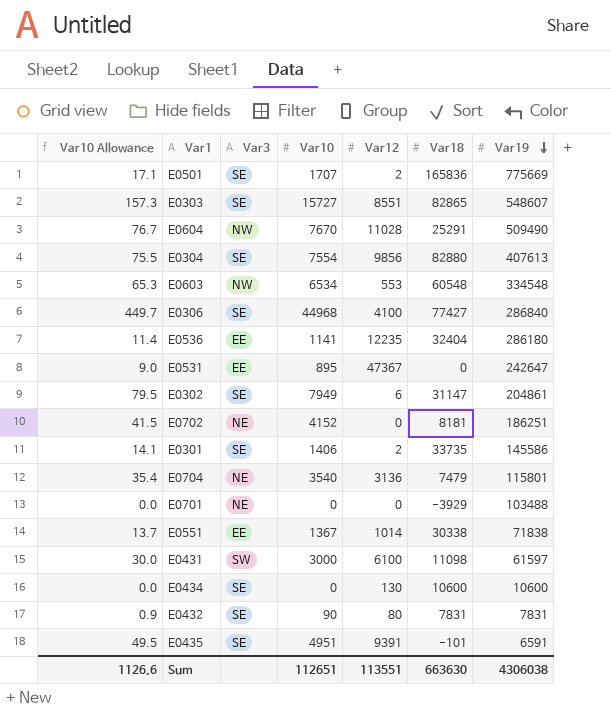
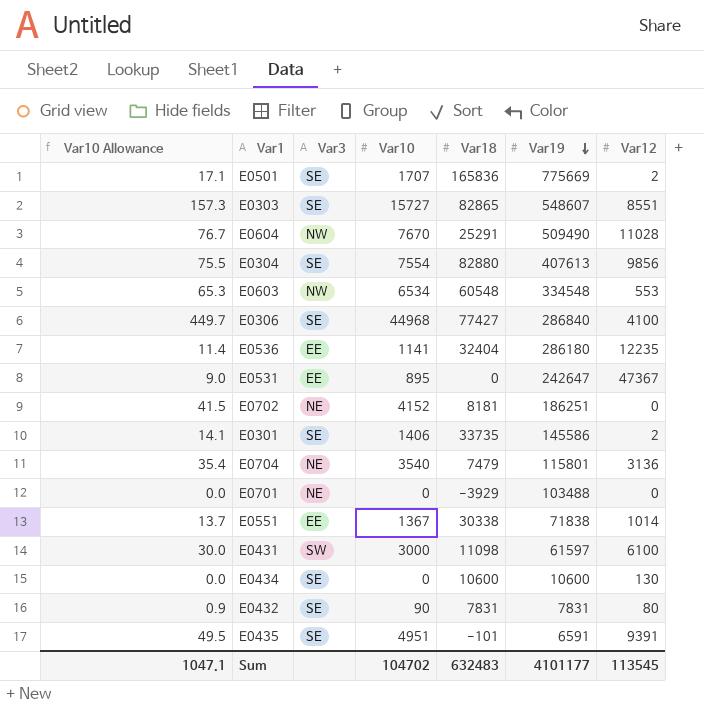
column Var12 | position: 5 -> 7
row E0302: 79.5 | SE | 7949 | 6 | 31147 | 204861 -> none
Sum | Var10 Allowance: 1126.6 -> 1047.1
Sum | Var10: 112651 -> 104702
Sum | Var18: 663630 -> 632483
Sum | Var19: 4306038 -> 4101177
Sum | Var12: 113551 -> 113545

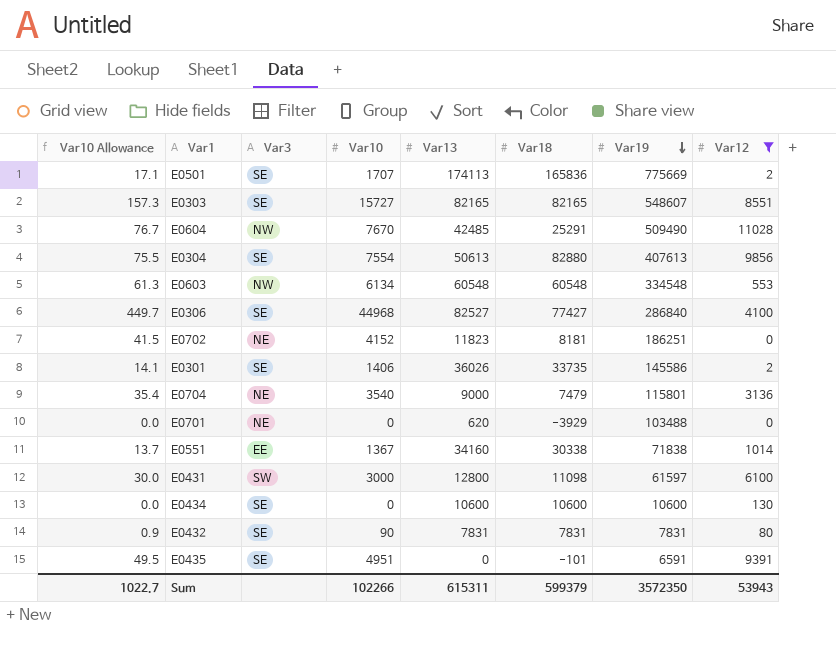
filter: none -> Var12 <= 11028
column Var13 | position: none -> 5
E0303 | Var18: 82865 -> 82165
E0603 | Var10 Allowance: 65.3 -> 61.3
E0603 | Var10: 6534 -> 6134
Sum | Var10 Allowance: 1047.1 -> 1022.7
Sum | Var10: 104702 -> 102266
Sum | Var18: 632483 -> 599379
Sum | Var19: 4101177 -> 3572350
Sum | Var12: 113545 -> 53943

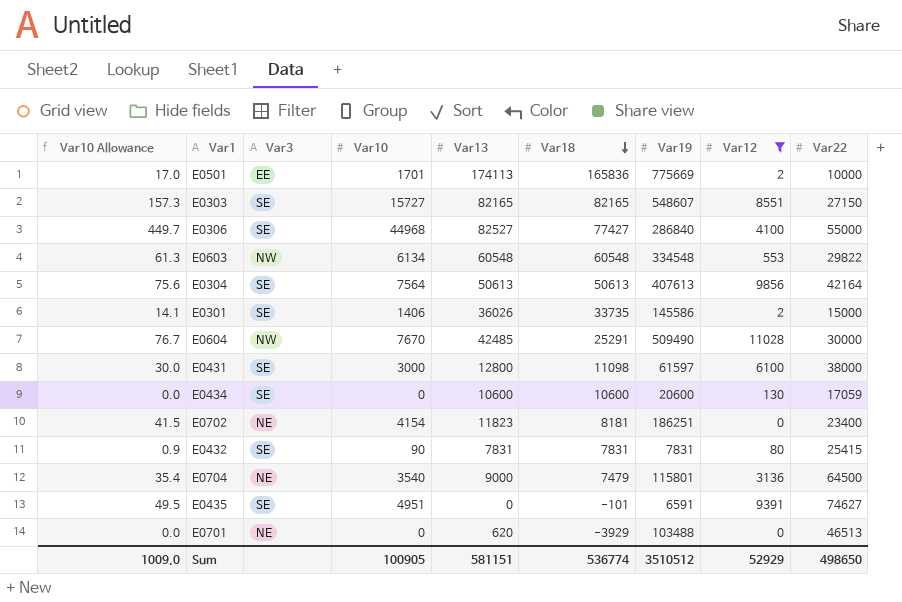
row order: Var19 descending -> Var18 descending
column Var22 | position: none -> 9
row E0551: 13.7 | EE | 1367 | 34160 | 30338 | 71838 | 1014 -> none
E0501 | Var10 Allowance: 17.1 -> 17.0
E0501 | Var3: SE -> EE
E0501 | Var10: 1707 -> 1701
E0304 | Var10 Allowance: 75.5 -> 75.6
E0304 | Var10: 7554 -> 7564
E0304 | Var18: 82880 -> 50613
E0431 | Var3: SW -> SE
E0434 | Var19: 10600 -> 20600
E0702 | Var10: 4152 -> 4154
Sum | Var10 Allowance: 1022.7 -> 1009.0
Sum | Var10: 102266 -> 100905
Sum | Var13: 615311 -> 581151
Sum | Var18: 599379 -> 536774
Sum | Var19: 3572350 -> 3510512
Sum | Var12: 53943 -> 52929

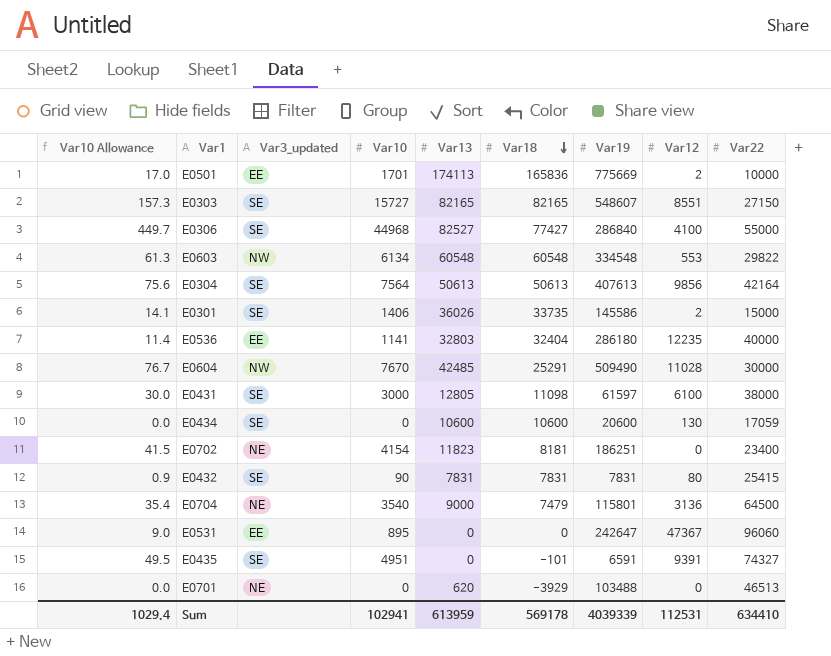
filter: Var12 <= 11028 -> none
column name: Var3 -> Var3_updated
E0431 | Var13: 12800 -> 12805
E0435 | Var22: 74627 -> 74327
Sum | Var10 Allowance: 1009.0 -> 1029.4
Sum | Var10: 100905 -> 102941
Sum | Var13: 581151 -> 613959
Sum | Var18: 536774 -> 569178
Sum | Var19: 3510512 -> 4039339
Sum | Var12: 52929 -> 112531
Sum | Var22: 498650 -> 634410

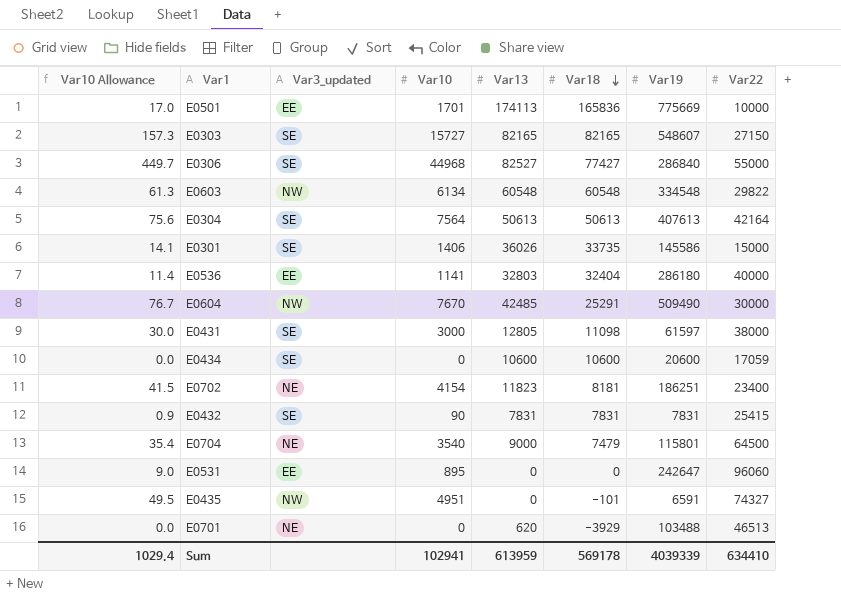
column Var12 | position: 8 -> none
E0435 | Var3_updated: SE -> NW

